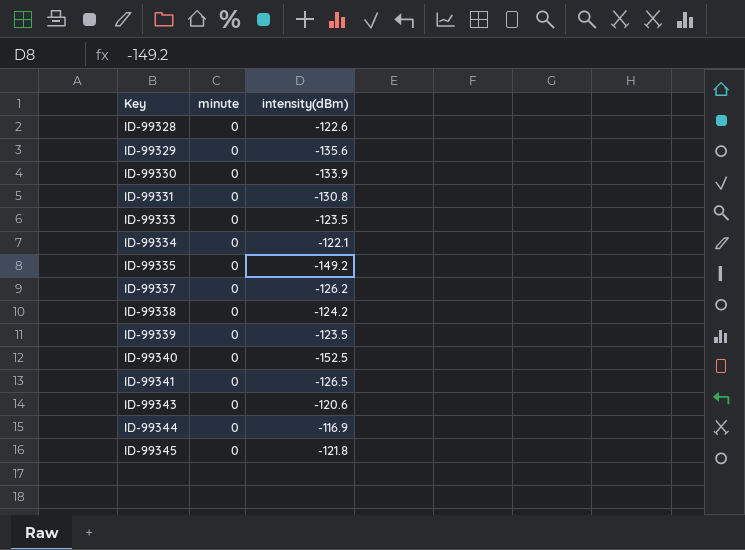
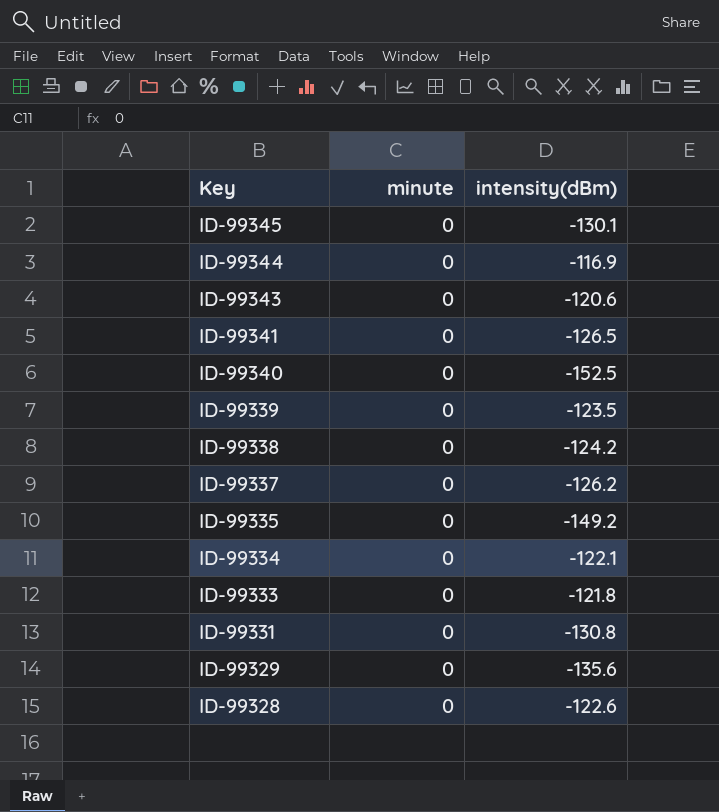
row order: Key ascending -> Key descending
row ID-99330: 0 | -133.9 -> none
ID-99345 | intensity(dBm): -121.8 -> -130.1
ID-99333 | intensity(dBm): -123.5 -> -121.8

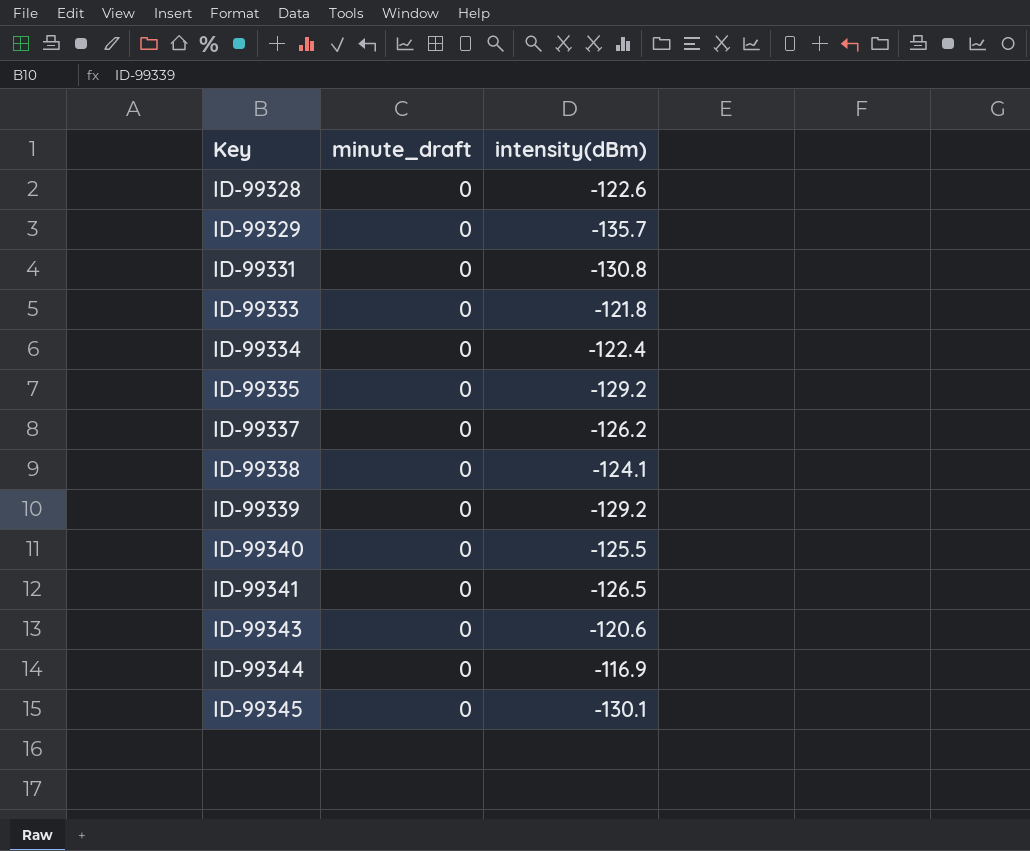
row order: Key descending -> Key ascending
column name: minute -> minute_draft
ID-99329 | intensity(dBm): -135.6 -> -135.7
ID-99334 | intensity(dBm): -122.1 -> -122.4
ID-99335 | intensity(dBm): -149.2 -> -129.2
ID-99338 | intensity(dBm): -124.2 -> -124.1
ID-99339 | intensity(dBm): -123.5 -> -129.2
ID-99340 | intensity(dBm): -152.5 -> -125.5

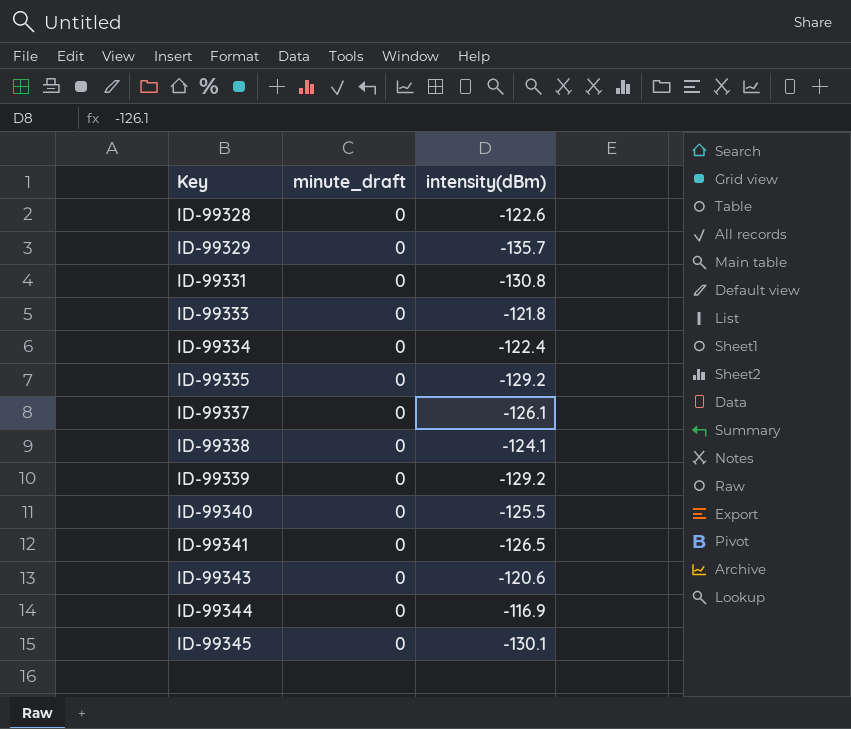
ID-99337 | intensity(dBm): -126.2 -> -126.1

